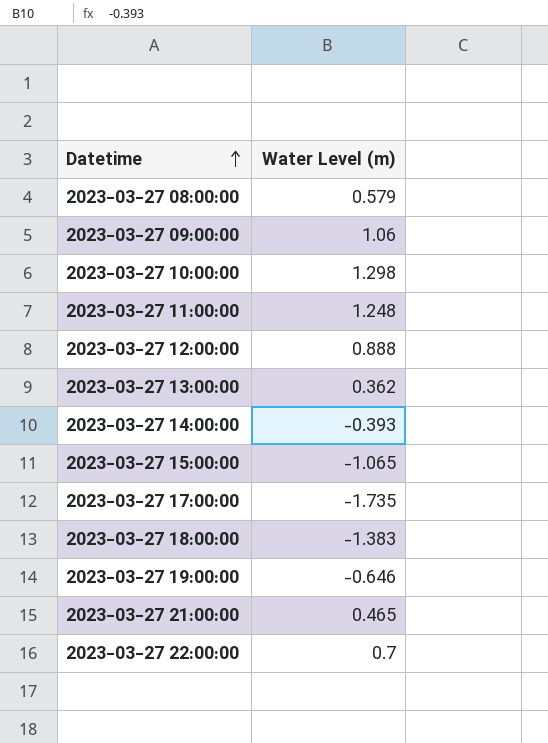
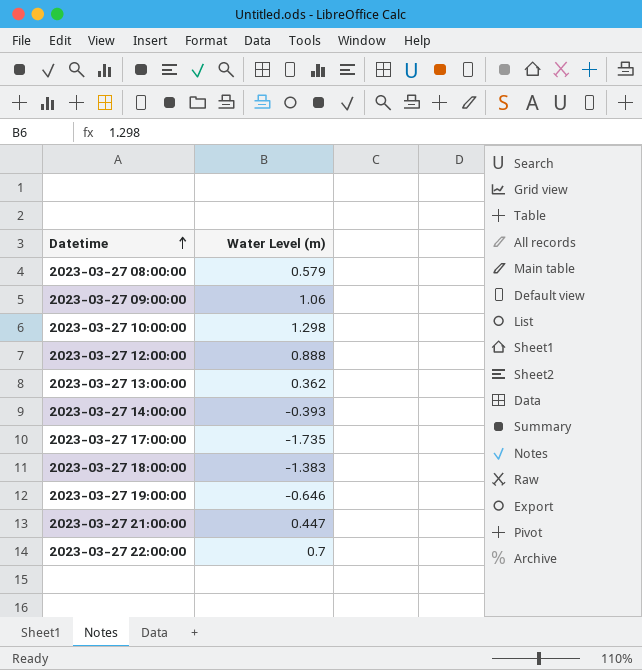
row 2023-03-27 11:00:00: 1.248 -> none
row 2023-03-27 15:00:00: -1.065 -> none
2023-03-27 21:00:00 | Water Level (m): 0.465 -> 0.447

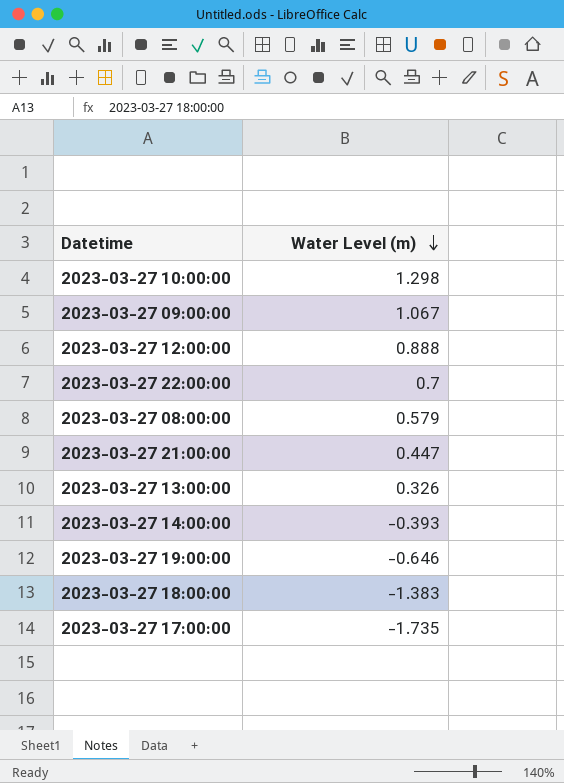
row order: Datetime ascending -> Water Level (m) descending
2023-03-27 09:00:00 | Water Level (m): 1.06 -> 1.067
2023-03-27 13:00:00 | Water Level (m): 0.362 -> 0.326

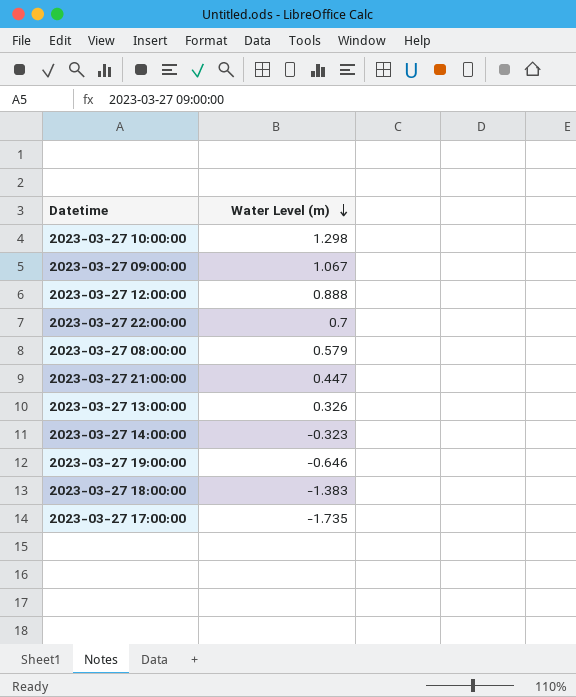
2023-03-27 14:00:00 | Water Level (m): -0.393 -> -0.323

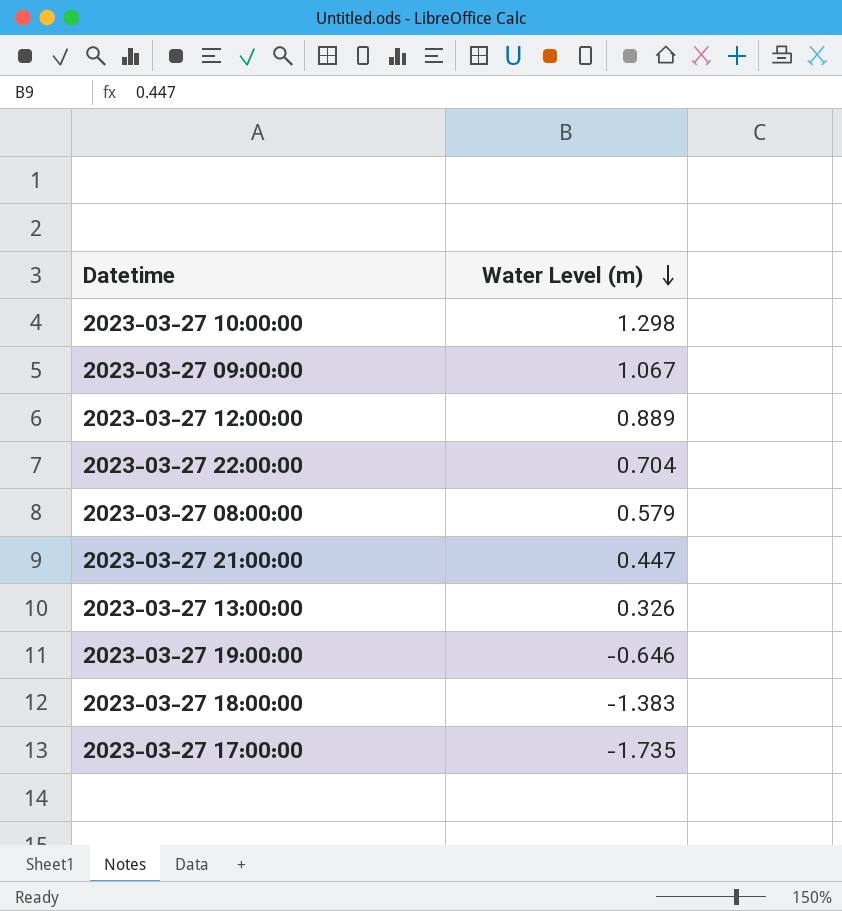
row 2023-03-27 14:00:00: -0.323 -> none
2023-03-27 12:00:00 | Water Level (m): 0.888 -> 0.889
2023-03-27 22:00:00 | Water Level (m): 0.7 -> 0.704

